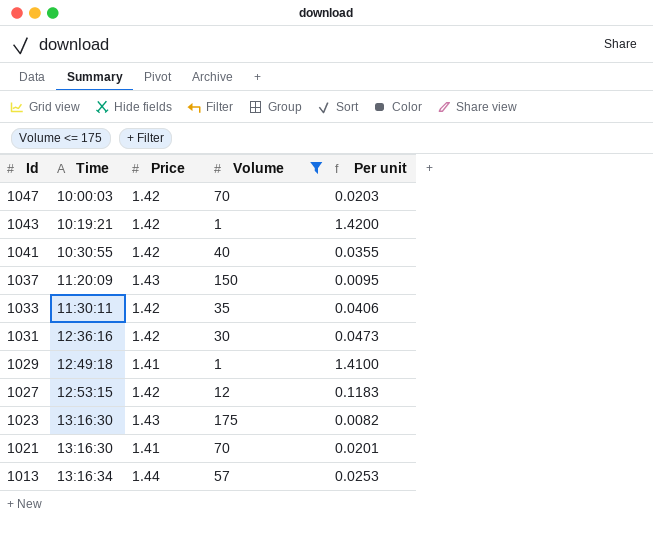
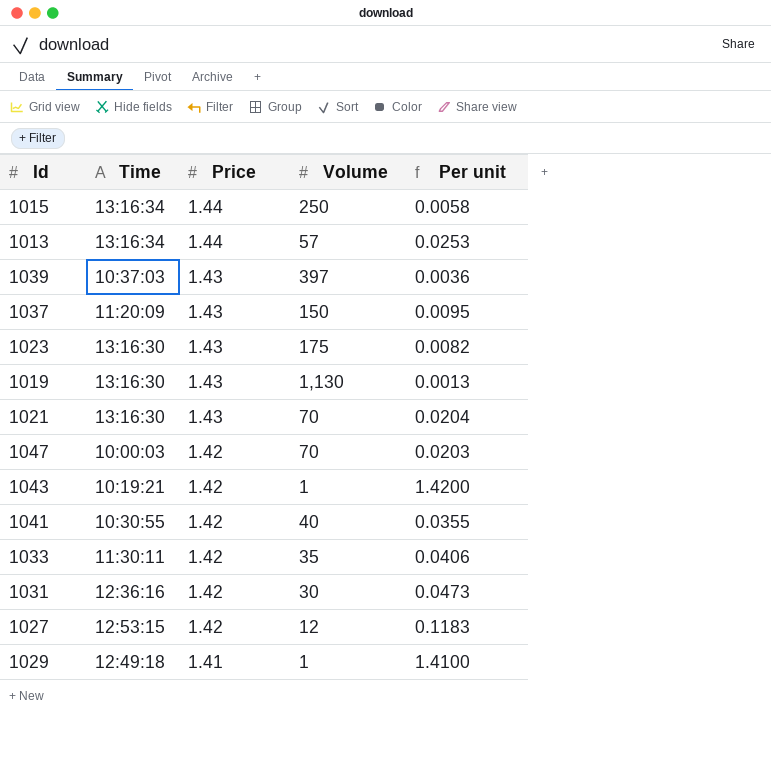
filter: Volume <= 175 -> none
row order: Id descending -> Price descending
1021 | Price: 1.41 -> 1.43
1021 | Per unit: 0.0201 -> 0.0204

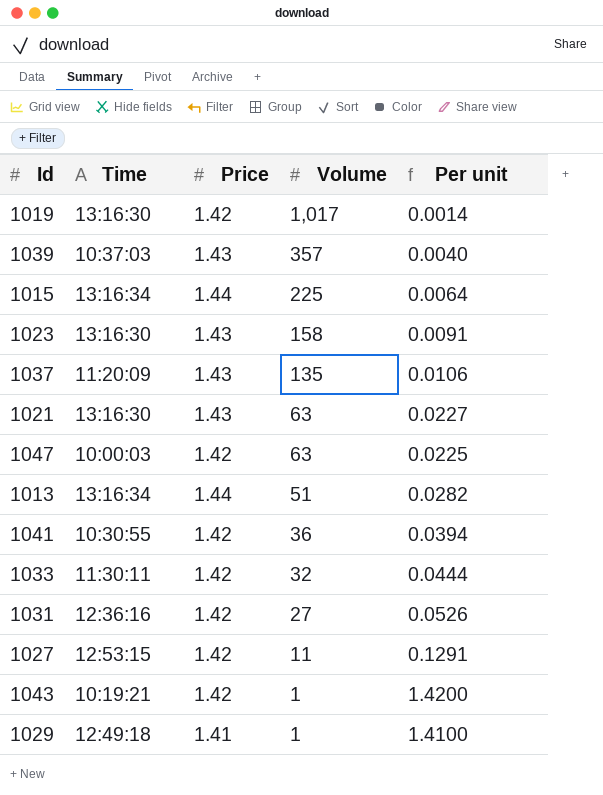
row order: Price descending -> Volume descending
1019 | Price: 1.43 -> 1.42
1019 | Volume: 1,130 -> 1,017
1019 | Per unit: 0.0013 -> 0.0014
1039 | Volume: 397 -> 357
1039 | Per unit: 0.0036 -> 0.0040
1015 | Volume: 250 -> 225
1015 | Per unit: 0.0058 -> 0.0064
1023 | Volume: 175 -> 158
1023 | Per unit: 0.0082 -> 0.0091
1037 | Volume: 150 -> 135
1037 | Per unit: 0.0095 -> 0.0106
1021 | Volume: 70 -> 63
1021 | Per unit: 0.0204 -> 0.0227
1047 | Volume: 70 -> 63
1047 | Per unit: 0.0203 -> 0.0225
1013 | Volume: 57 -> 51
1013 | Per unit: 0.0253 -> 0.0282
1041 | Volume: 40 -> 36
1041 | Per unit: 0.0355 -> 0.0394
1033 | Volume: 35 -> 32
1033 | Per unit: 0.0406 -> 0.0444
1031 | Volume: 30 -> 27
1031 | Per unit: 0.0473 -> 0.0526
1027 | Volume: 12 -> 11
1027 | Per unit: 0.1183 -> 0.1291

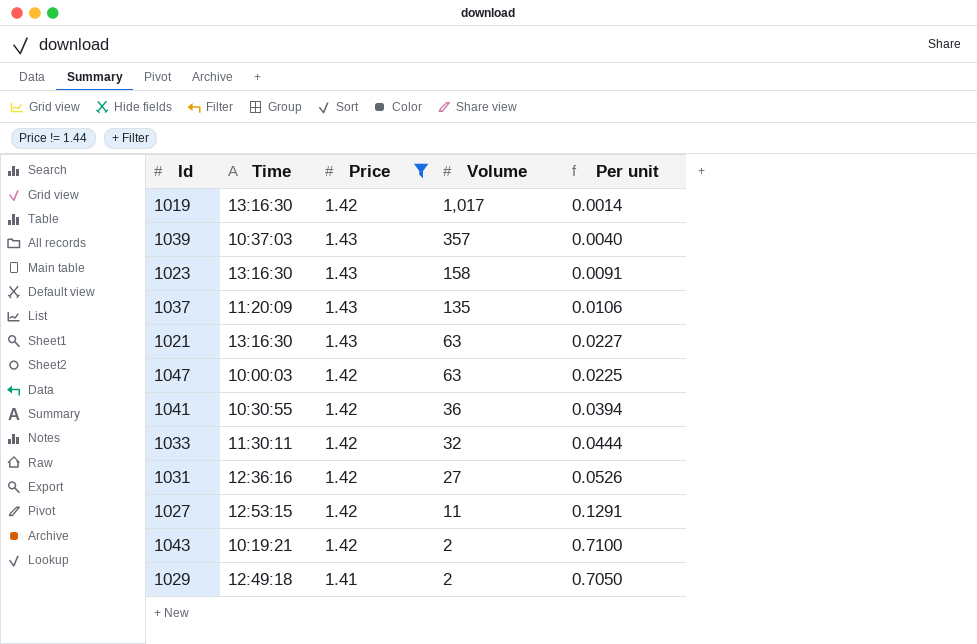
filter: none -> Price != 1.44
1043 | Volume: 1 -> 2
1043 | Per unit: 1.4200 -> 0.7100
1029 | Volume: 1 -> 2
1029 | Per unit: 1.4100 -> 0.7050

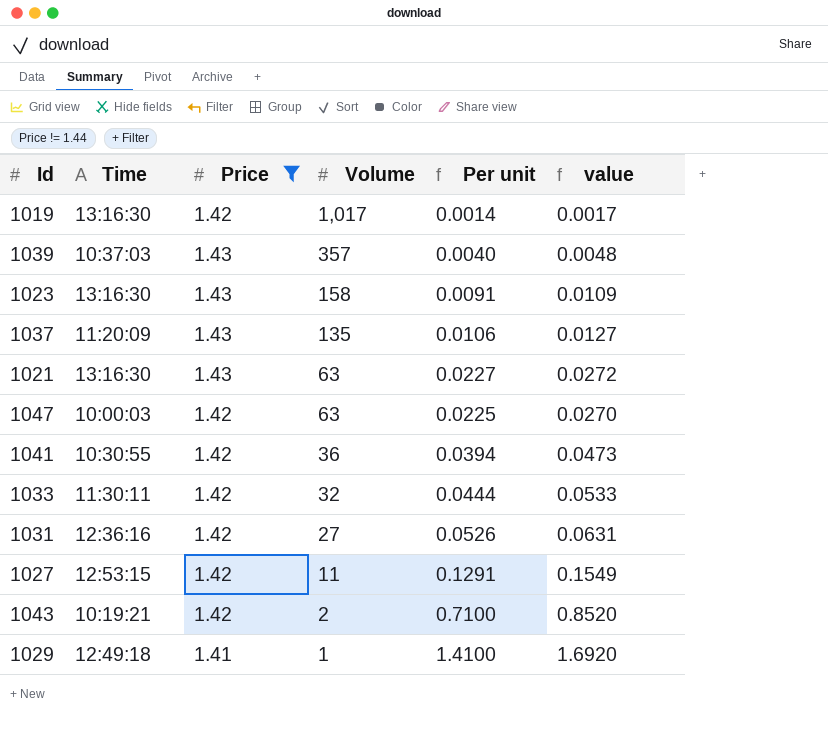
column value | formula: none -> [Per unit] * 1.2
1029 | Volume: 2 -> 1
1029 | Per unit: 0.7050 -> 1.4100

